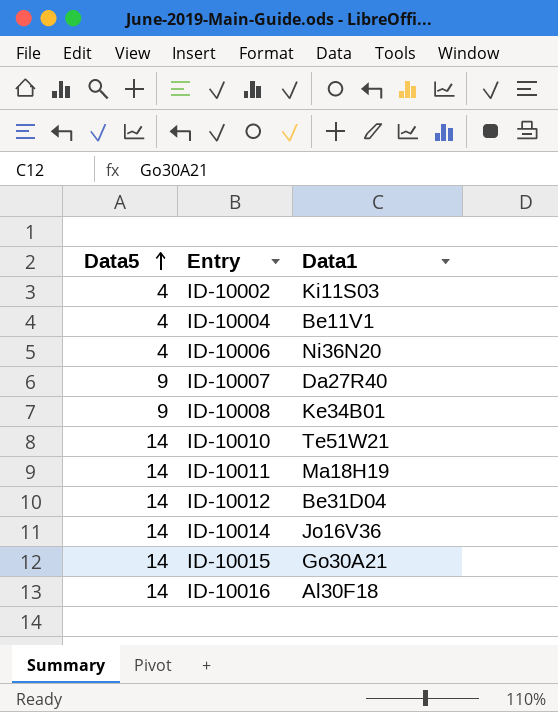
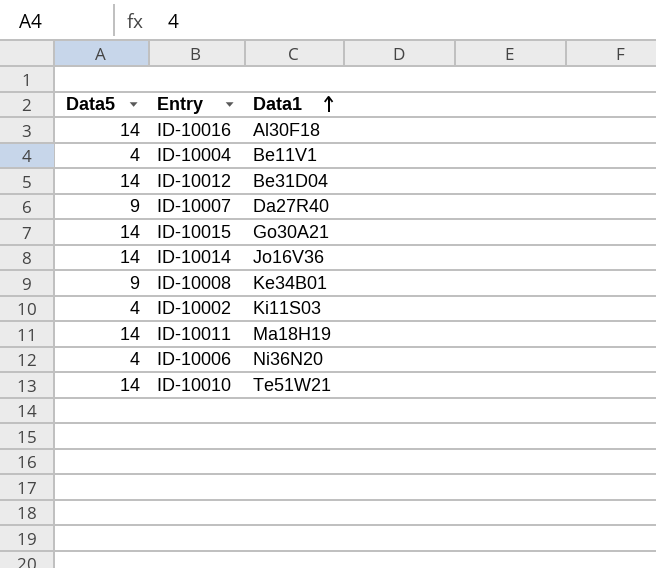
row order: Data5 ascending -> Data1 ascending

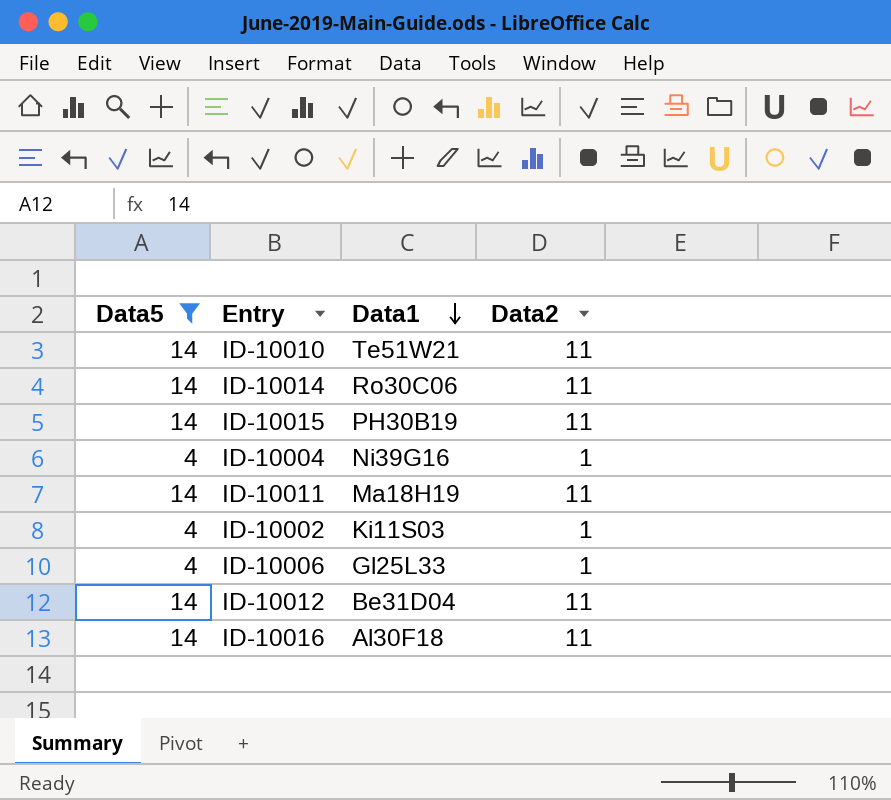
filter: none -> Data5 != 9
row order: Data1 ascending -> Data1 descending
column Data2 | position: none -> 4
ID-10014 | Data1: Jo16V36 -> Ro30C06
ID-10015 | Data1: Go30A21 -> PH30B19
ID-10004 | Data1: Be11V1 -> Ni39G16
ID-10006 | Data1: Ni36N20 -> Gl25L33

